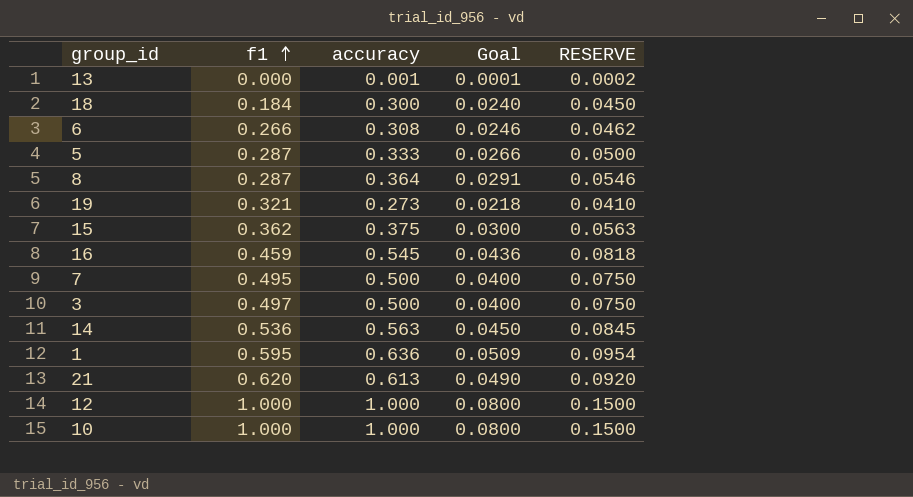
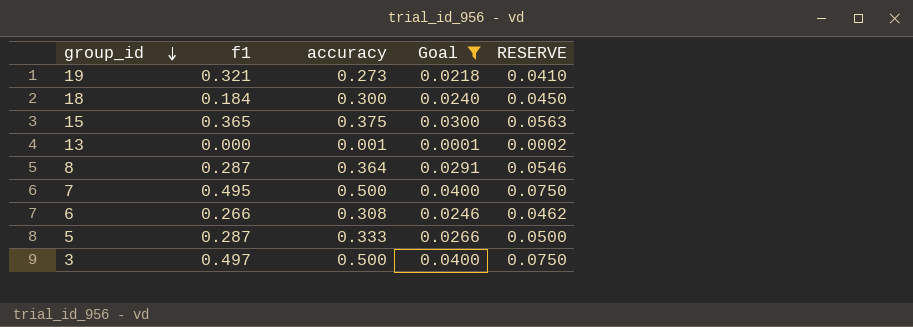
filter: none -> Goal <= 0.0400
row order: f1 ascending -> group_id descending
15 | f1: 0.362 -> 0.365

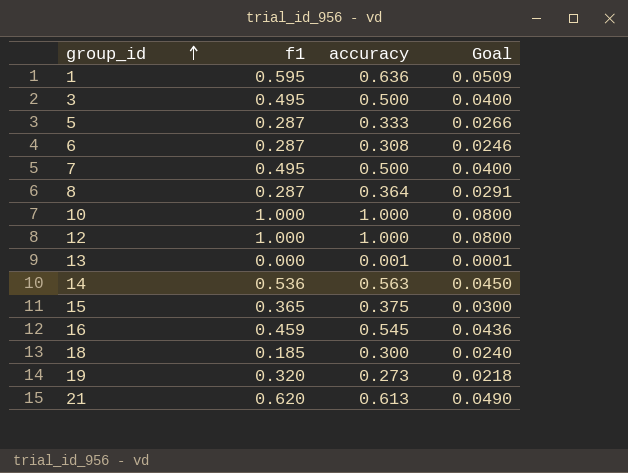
filter: Goal <= 0.0400 -> none
row order: group_id descending -> group_id ascending
column RESERVE | formula: [accuracy] * 0.15 -> none
3 | f1: 0.497 -> 0.495
6 | f1: 0.266 -> 0.287
18 | f1: 0.184 -> 0.185
19 | f1: 0.321 -> 0.320

